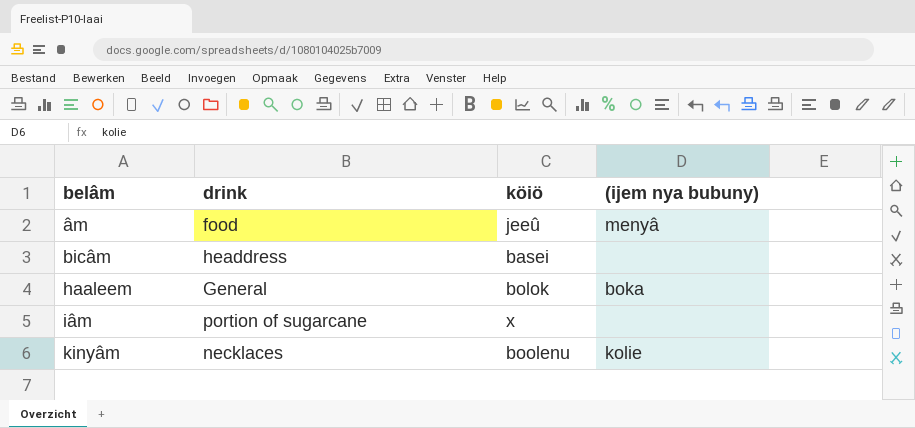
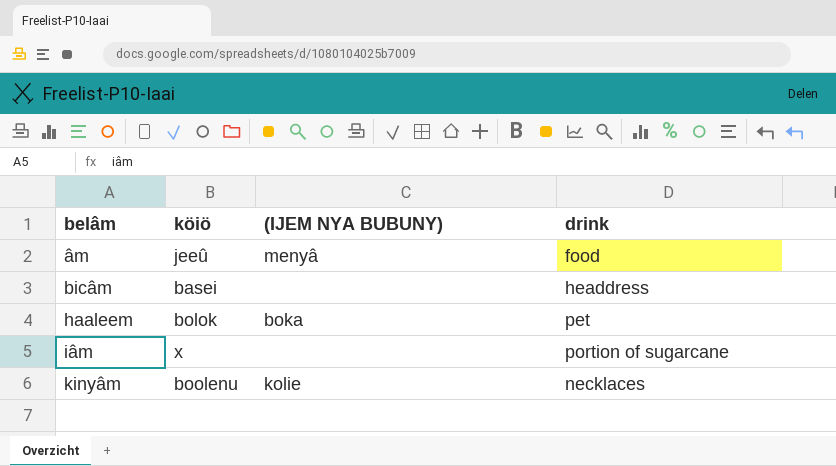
column name: (ijem nya bubuny) -> (IJEM NYA BUBUNY)
column drink | position: 2 -> 4
haaleem | drink: General -> pet

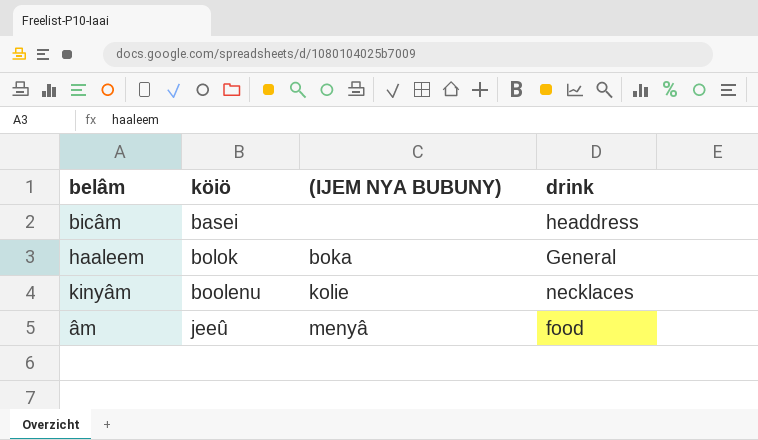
row order: belâm ascending -> köiö ascending
row iâm: x | none | portion of sugarcane -> none
haaleem | drink: pet -> General

